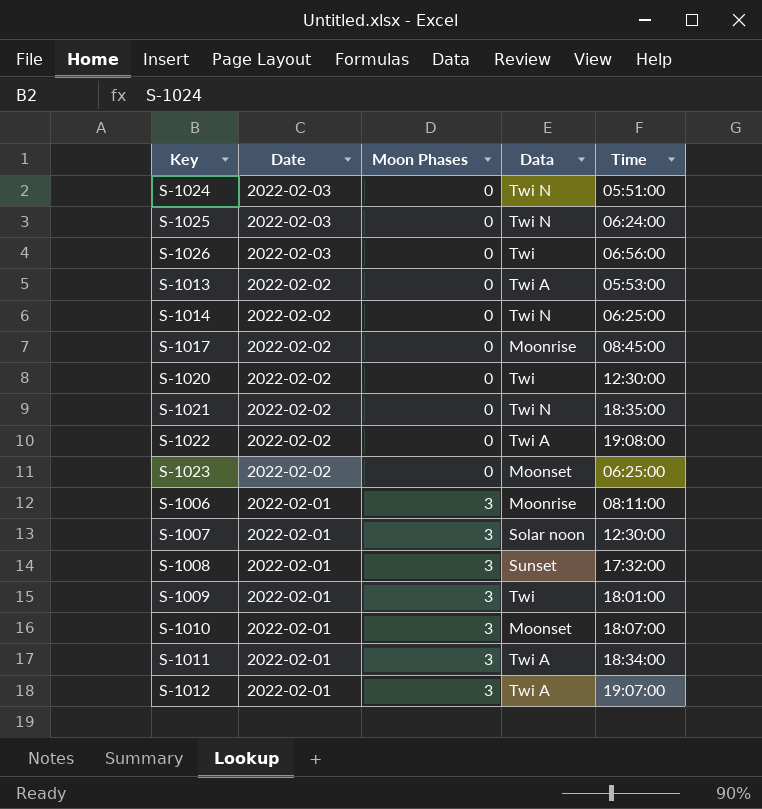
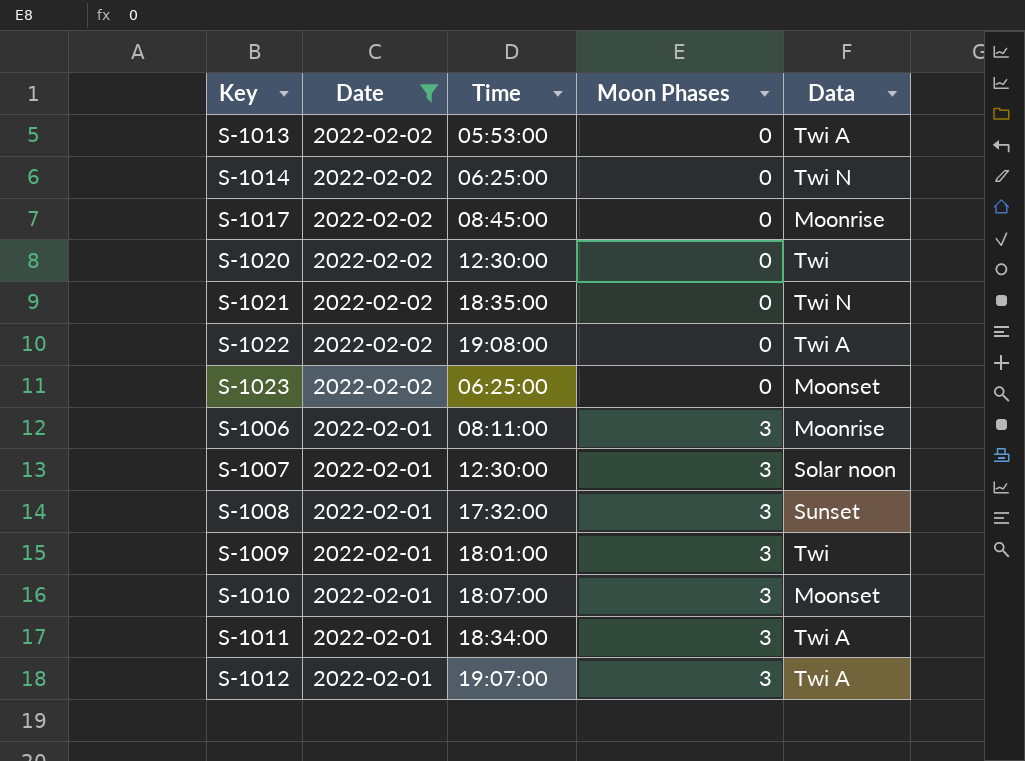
filter: none -> Date != 2022-02-03
column Time | position: 5 -> 3

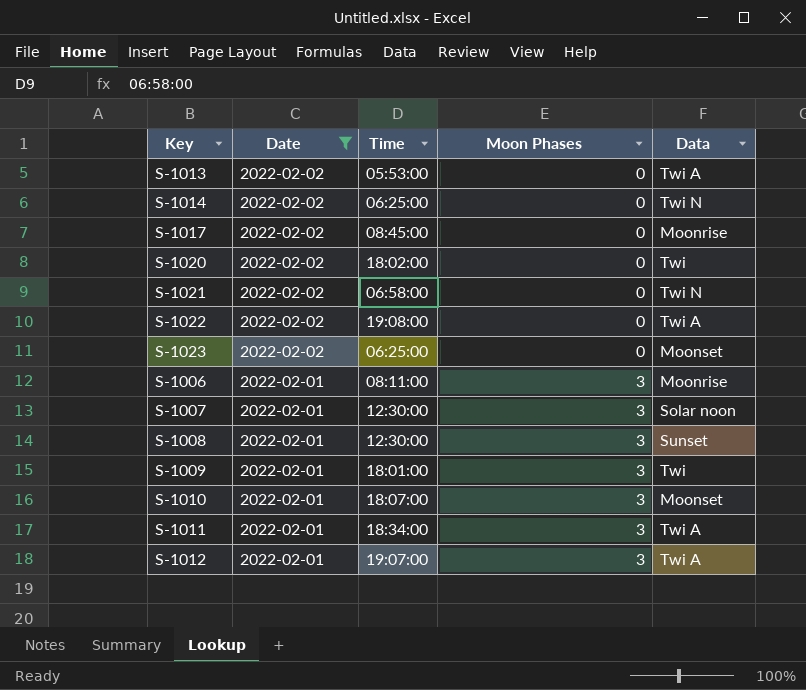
S-1020 | Time: 12:30:00 -> 18:02:00
S-1021 | Time: 18:35:00 -> 06:58:00
S-1008 | Time: 17:32:00 -> 12:30:00

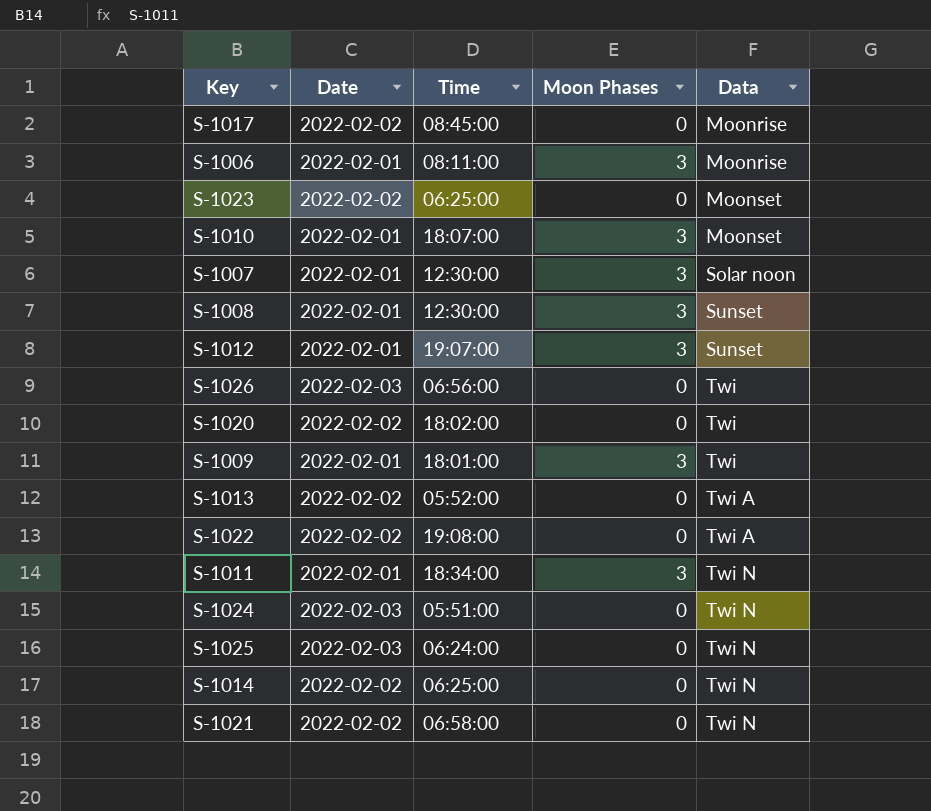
filter: Date != 2022-02-03 -> none
row order: Date descending -> Data ascending
S-1012 | Data: Twi A -> Sunset
S-1013 | Time: 05:53:00 -> 05:52:00
S-1011 | Data: Twi A -> Twi N

